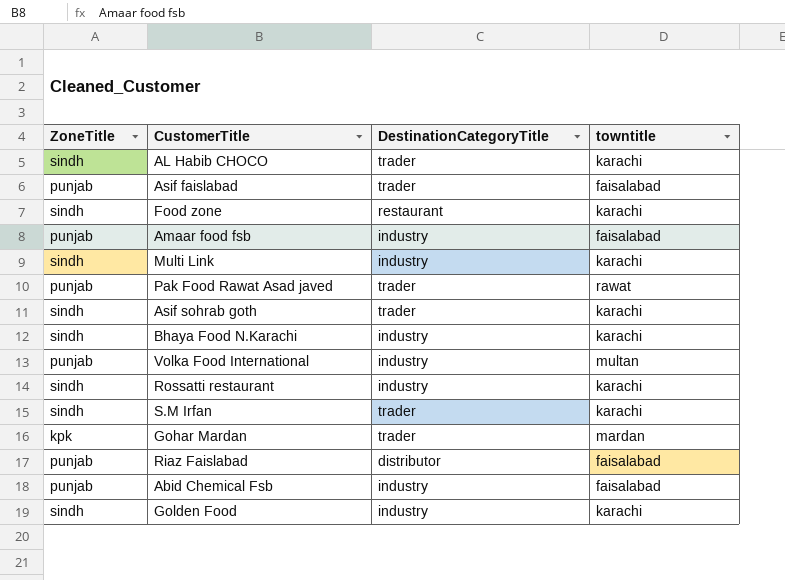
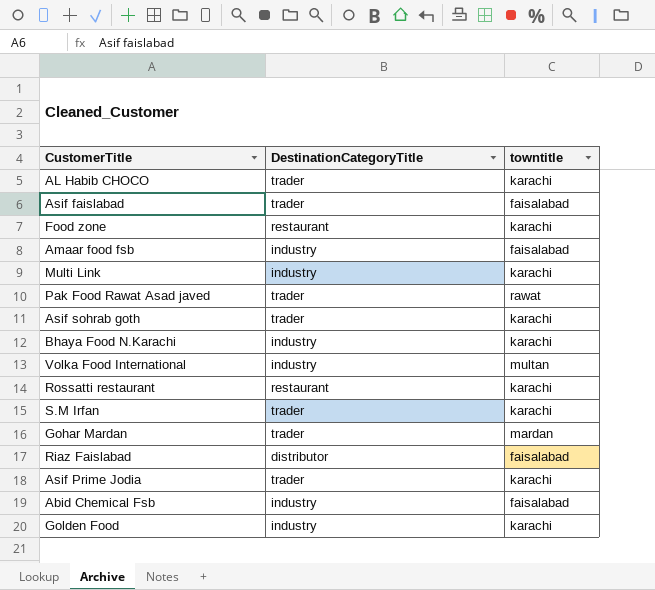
column ZoneTitle | position: 1 -> none
Rossatti restaurant | DestinationCategoryTitle: industry -> restaurant
row Asif Prime Jodia: none -> trader | karachi

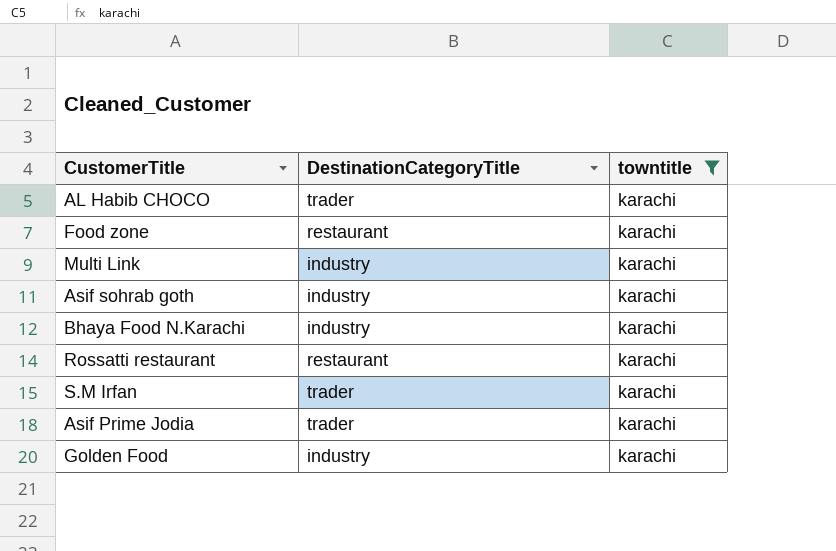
filter: none -> towntitle = karachi
Asif sohrab goth | DestinationCategoryTitle: trader -> industry

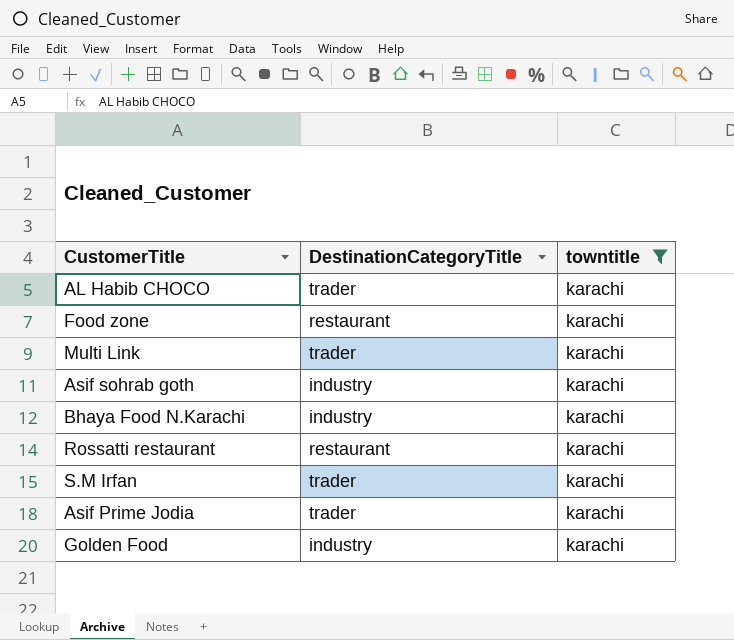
Multi Link | DestinationCategoryTitle: industry -> trader

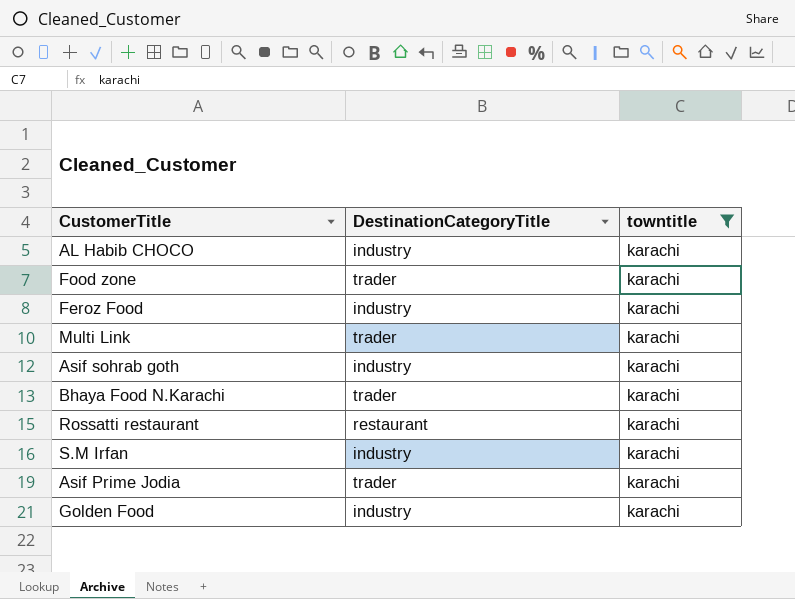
AL Habib CHOCO | DestinationCategoryTitle: trader -> industry
Food zone | DestinationCategoryTitle: restaurant -> trader
row Feroz Food: none -> industry | karachi
Bhaya Food N.Karachi | DestinationCategoryTitle: industry -> trader
S.M Irfan | DestinationCategoryTitle: trader -> industry

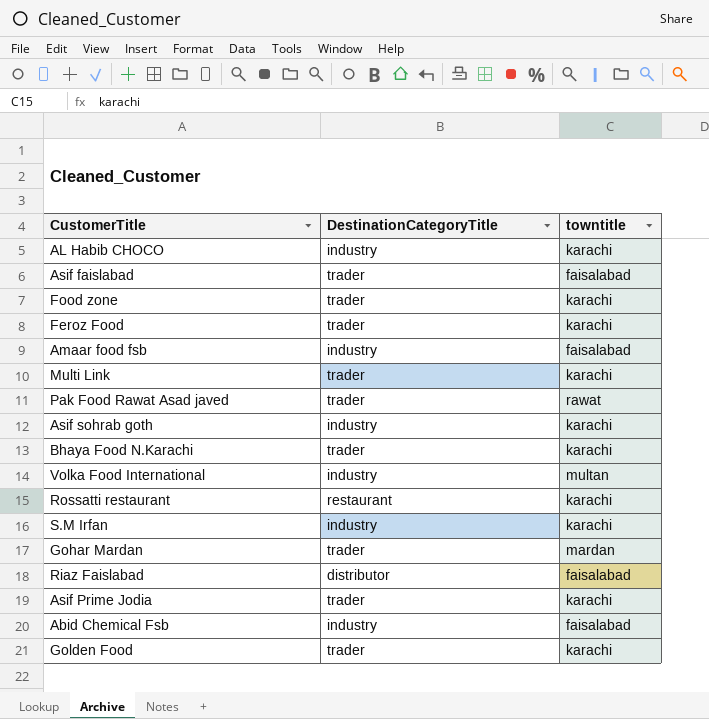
filter: towntitle = karachi -> none
Feroz Food | DestinationCategoryTitle: industry -> trader
Golden Food | DestinationCategoryTitle: industry -> trader

